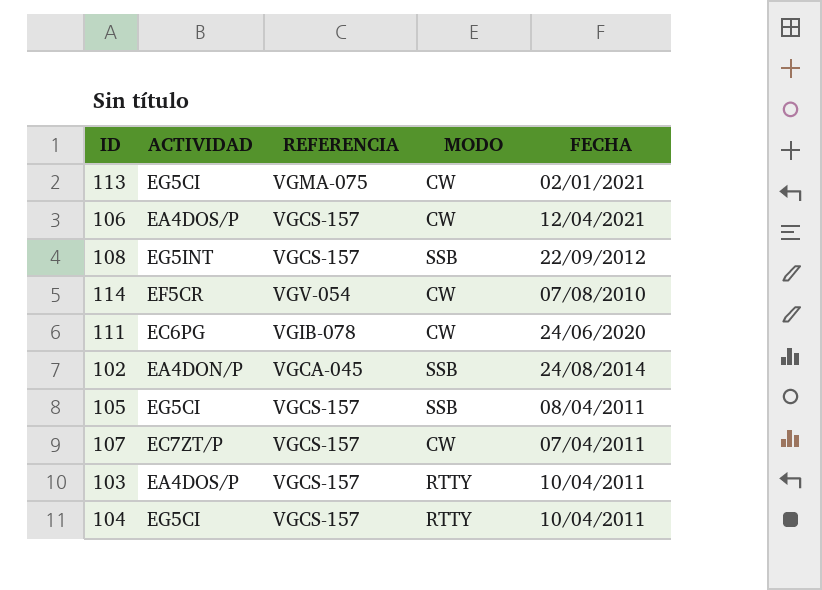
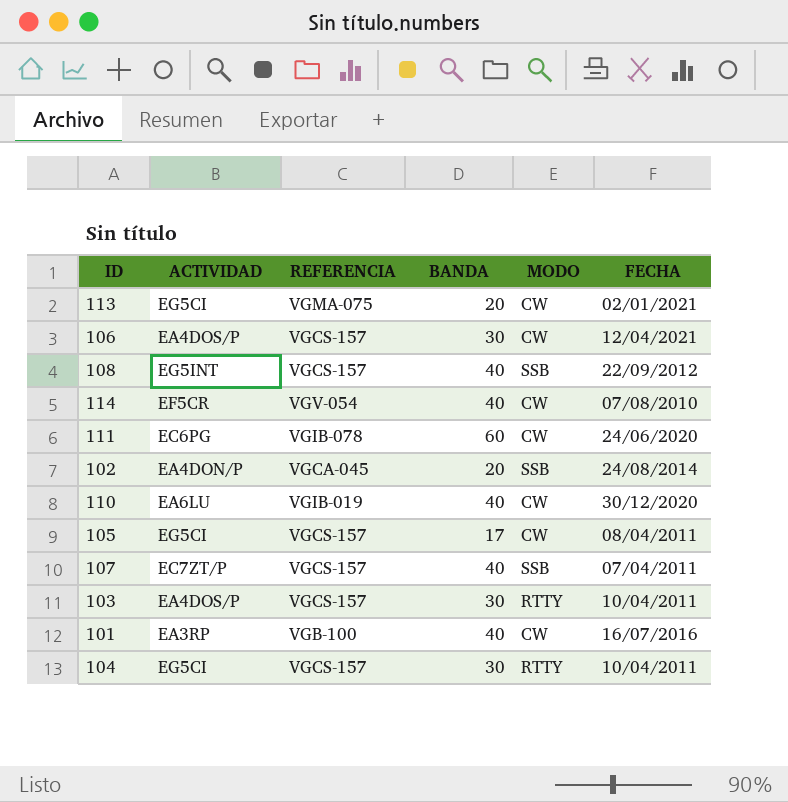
column BANDA | position: none -> 4
row 110: none -> EA6LU | VGIB-019 | 40 | CW | 30/12/2020
105 | MODO: SSB -> CW
107 | MODO: CW -> SSB
row 101: none -> EA3RP | VGB-100 | 40 | CW | 16/07/2016

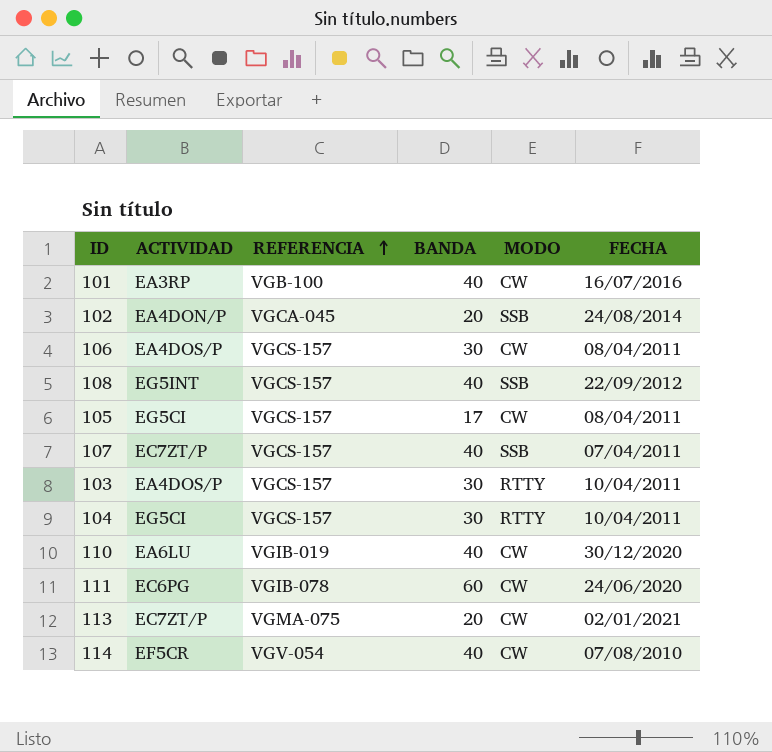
row order: none -> REFERENCIA ascending
106 | FECHA: 12/04/2021 -> 08/04/2011
113 | ACTIVIDAD: EG5CI -> EC7ZT/P

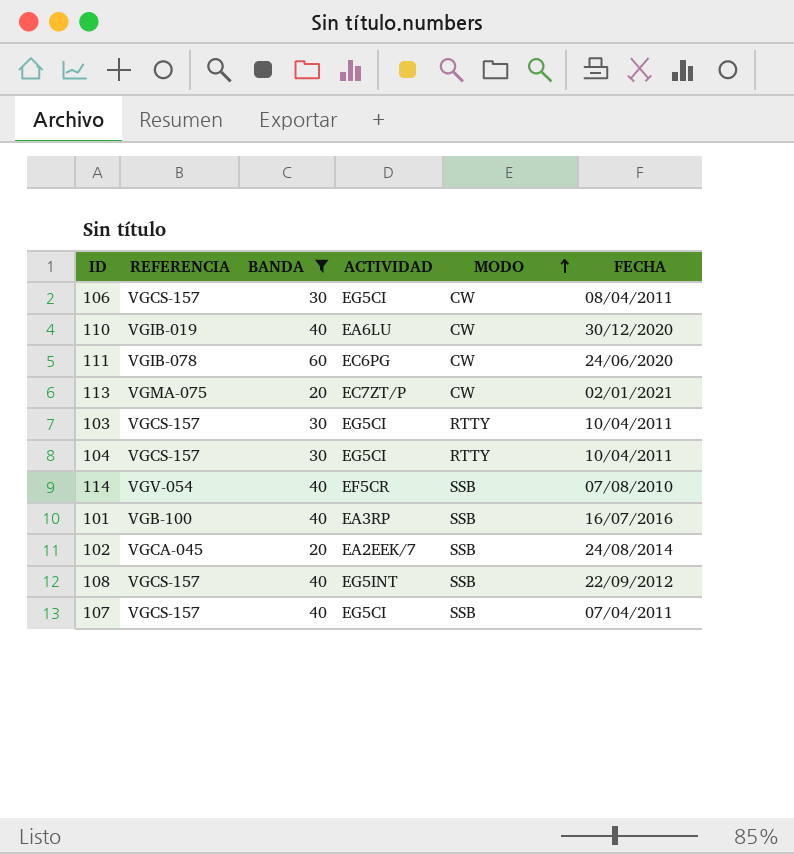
filter: none -> BANDA != 17
row order: REFERENCIA ascending -> MODO ascending
column ACTIVIDAD | position: 2 -> 4
106 | ACTIVIDAD: EA4DOS/P -> EG5CI
103 | ACTIVIDAD: EA4DOS/P -> EG5CI
114 | MODO: CW -> SSB
101 | MODO: CW -> SSB
102 | ACTIVIDAD: EA4DON/P -> EA2EEK/7
107 | ACTIVIDAD: EC7ZT/P -> EG5CI

